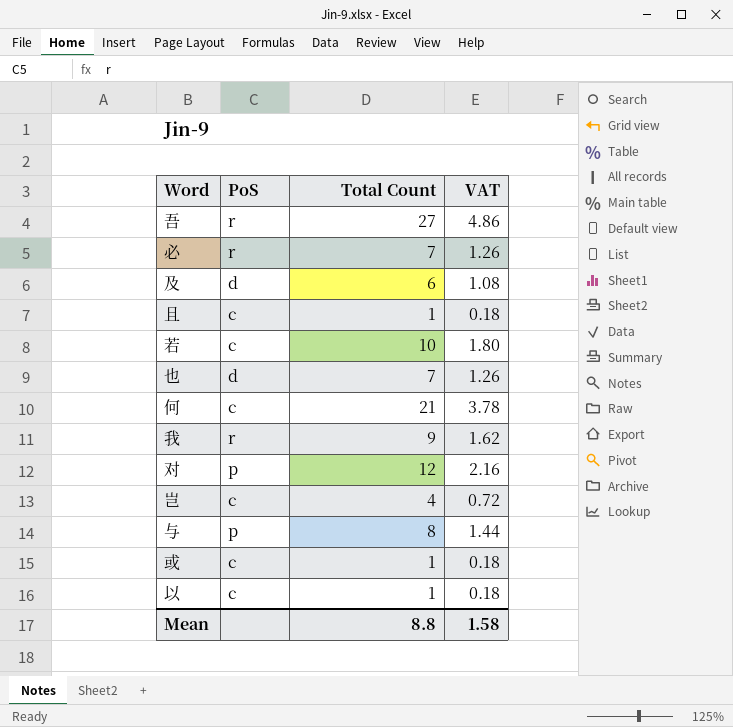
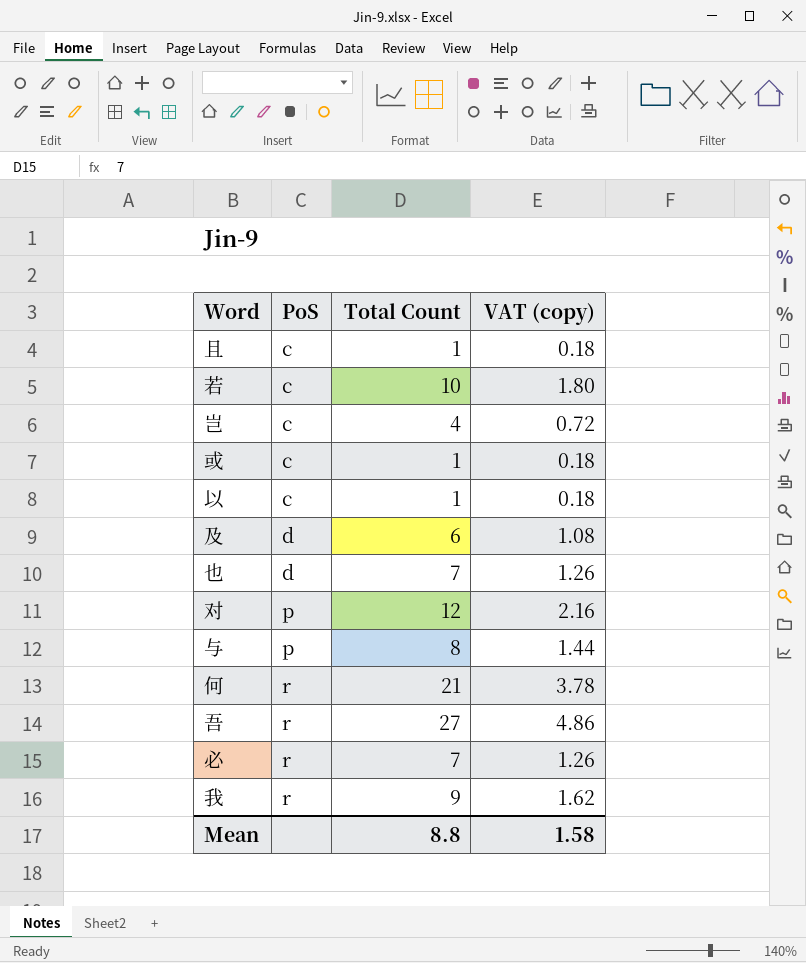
row order: none -> PoS ascending
column name: VAT -> VAT (copy)
何 | PoS: c -> r

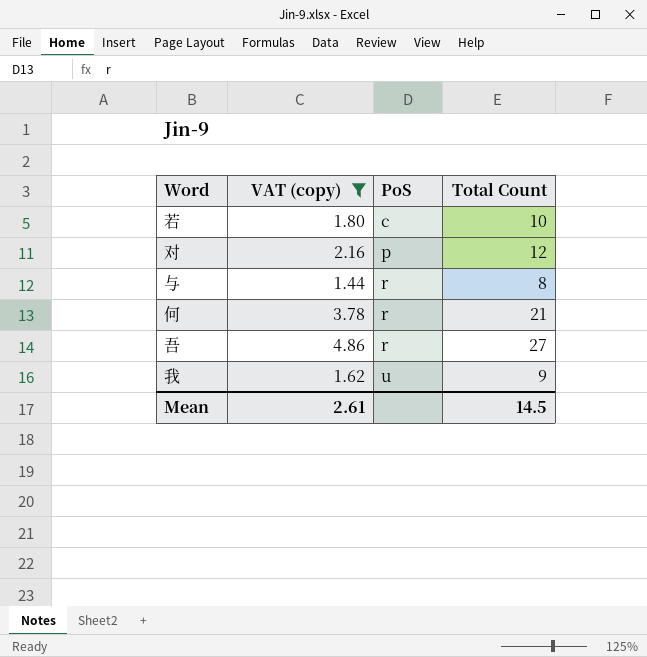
filter: none -> VAT (copy) >= 1.44
column VAT (copy) | position: 4 -> 2
与 | PoS: p -> r
我 | PoS: r -> u
Mean | VAT (copy): 1.58 -> 2.61
Mean | Total Count: 8.8 -> 14.5

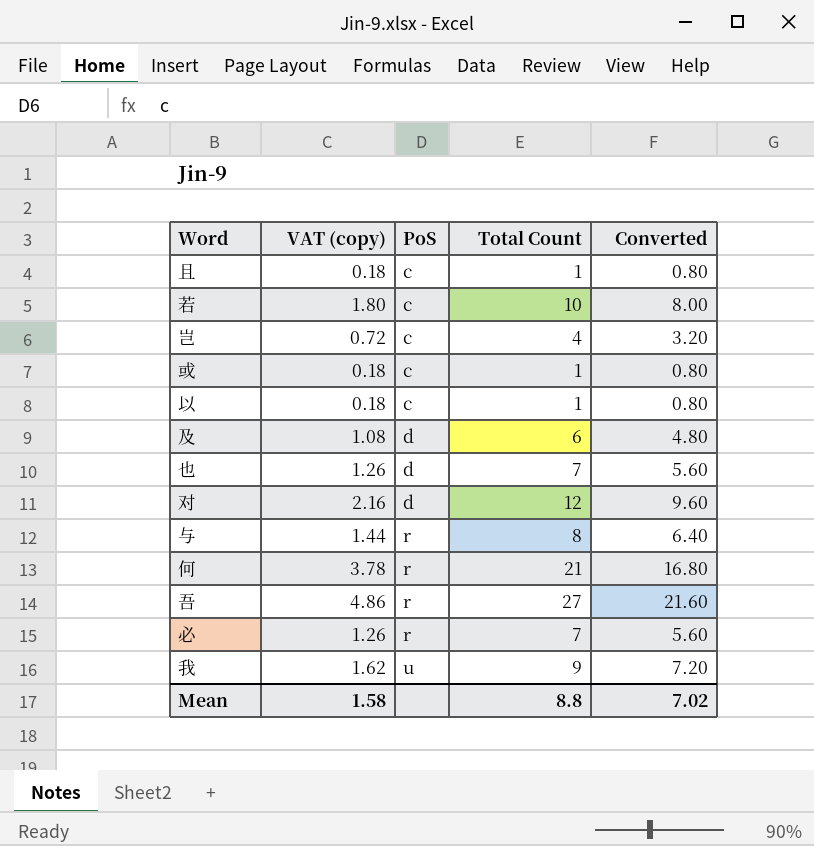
filter: VAT (copy) >= 1.44 -> none
column Converted | formula: none -> [Total Count] * 0.8
对 | PoS: p -> d
Mean | VAT (copy): 2.61 -> 1.58
Mean | Total Count: 14.5 -> 8.8

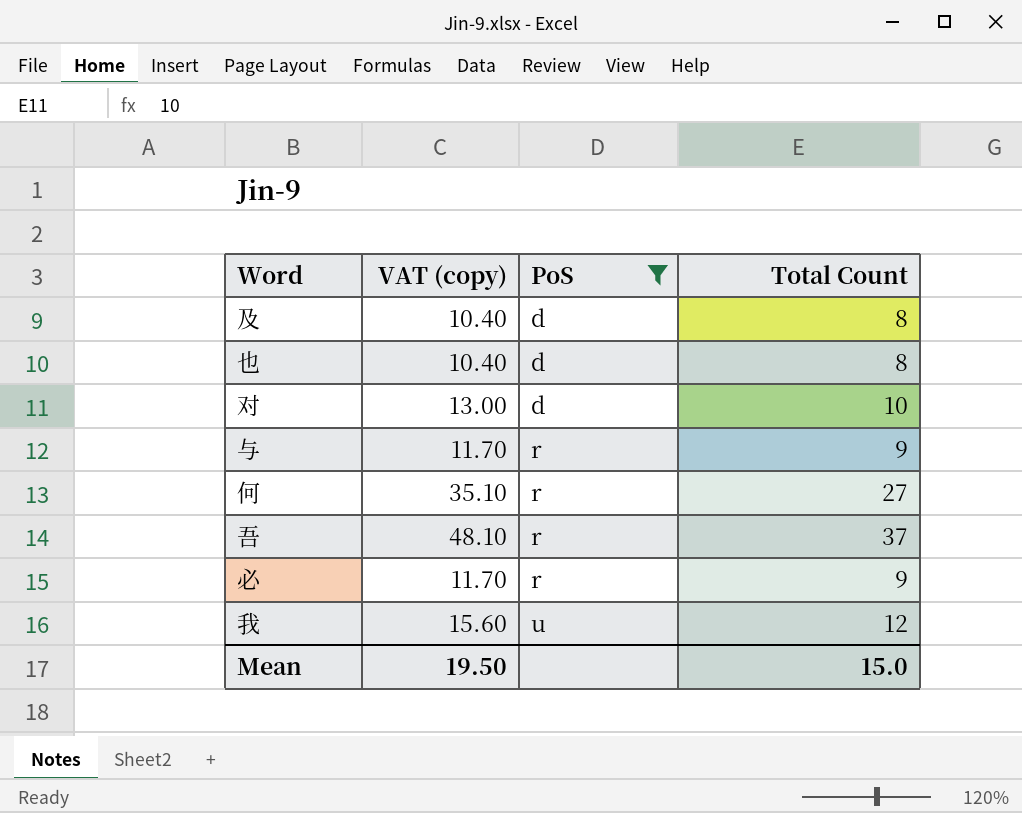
filter: none -> PoS != c
column Converted | formula: [Total Count] * 0.8 -> none
column VAT (copy) | formula: [Total Count] * 0.18 -> [Total Count] * 1.3
及 | Total Count: 6 -> 8
也 | Total Count: 7 -> 8
对 | Total Count: 12 -> 10
与 | Total Count: 8 -> 9
何 | Total Count: 21 -> 27
吾 | Total Count: 27 -> 37
必 | Total Count: 7 -> 9
我 | Total Count: 9 -> 12
Mean | VAT (copy): 1.58 -> 19.50
Mean | Total Count: 8.8 -> 15.0

